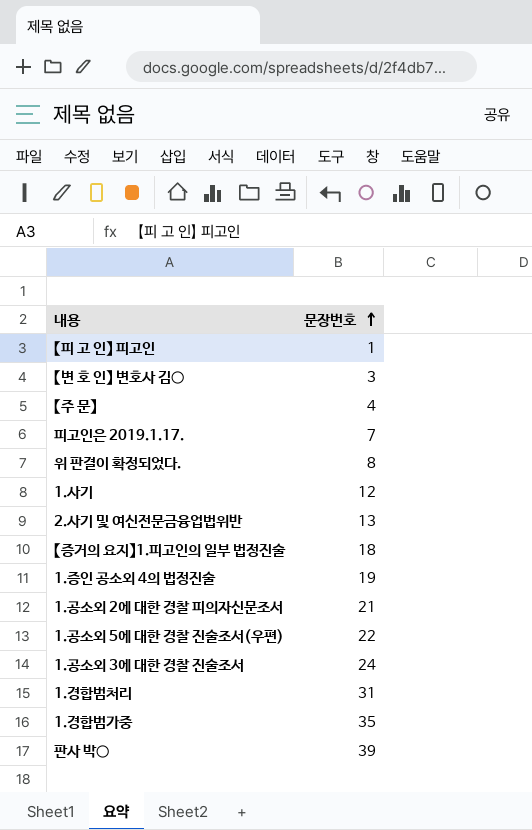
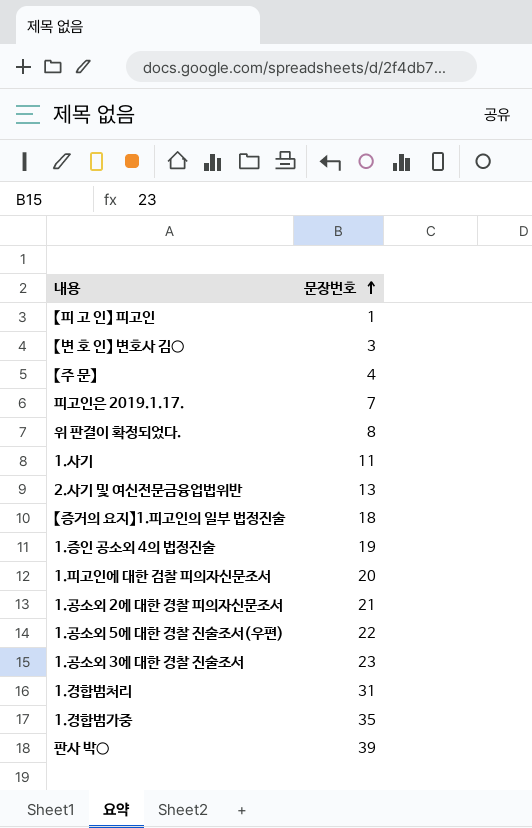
1.사기 | 문장번호: 12 -> 11
row 1.피고인에 대한 검찰 피의자신문조서: none -> 20
1.공소외 3에 대한 경찰 진술조서 | 문장번호: 24 -> 23

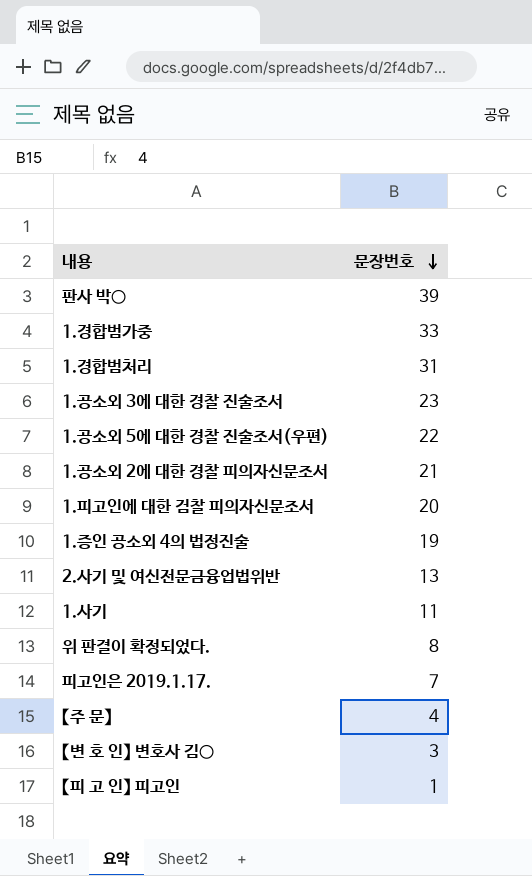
row order: 문장번호 ascending -> 문장번호 descending
row 【증거의 요지】1.피고인의 일부 법정진술: 18 -> none
1.경합범가중 | 문장번호: 35 -> 33

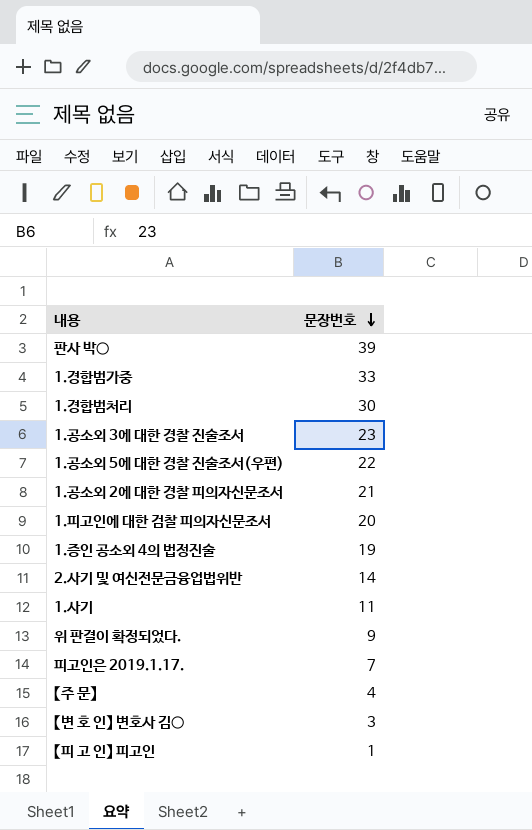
1.경합범처리 | 문장번호: 31 -> 30
2.사기 및 여신전문금융업법위반 | 문장번호: 13 -> 14
위 판결이 확정되었다. | 문장번호: 8 -> 9

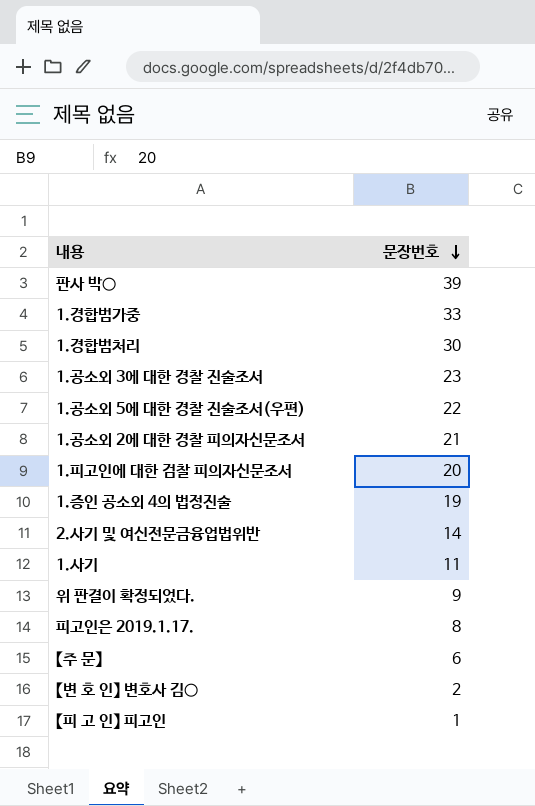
피고인은 2019.1.17. | 문장번호: 7 -> 8
【주 문】 | 문장번호: 4 -> 6
【변 호 인】 변호사 김○ | 문장번호: 3 -> 2

